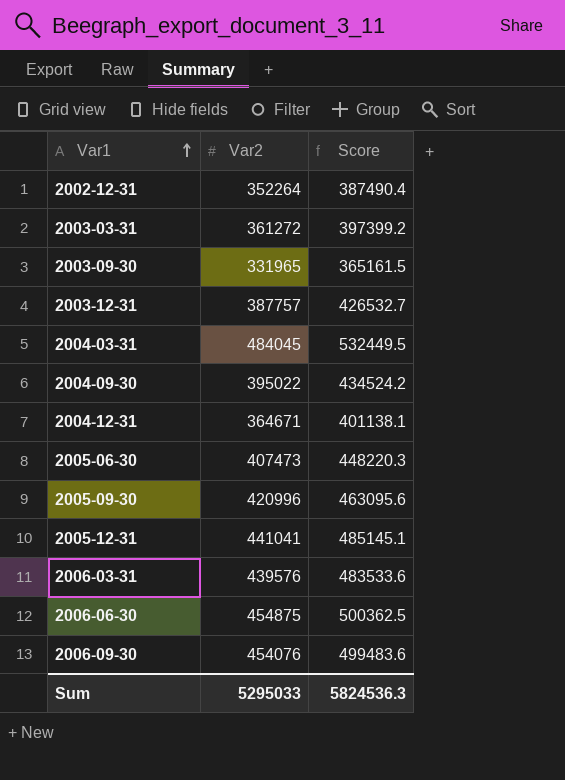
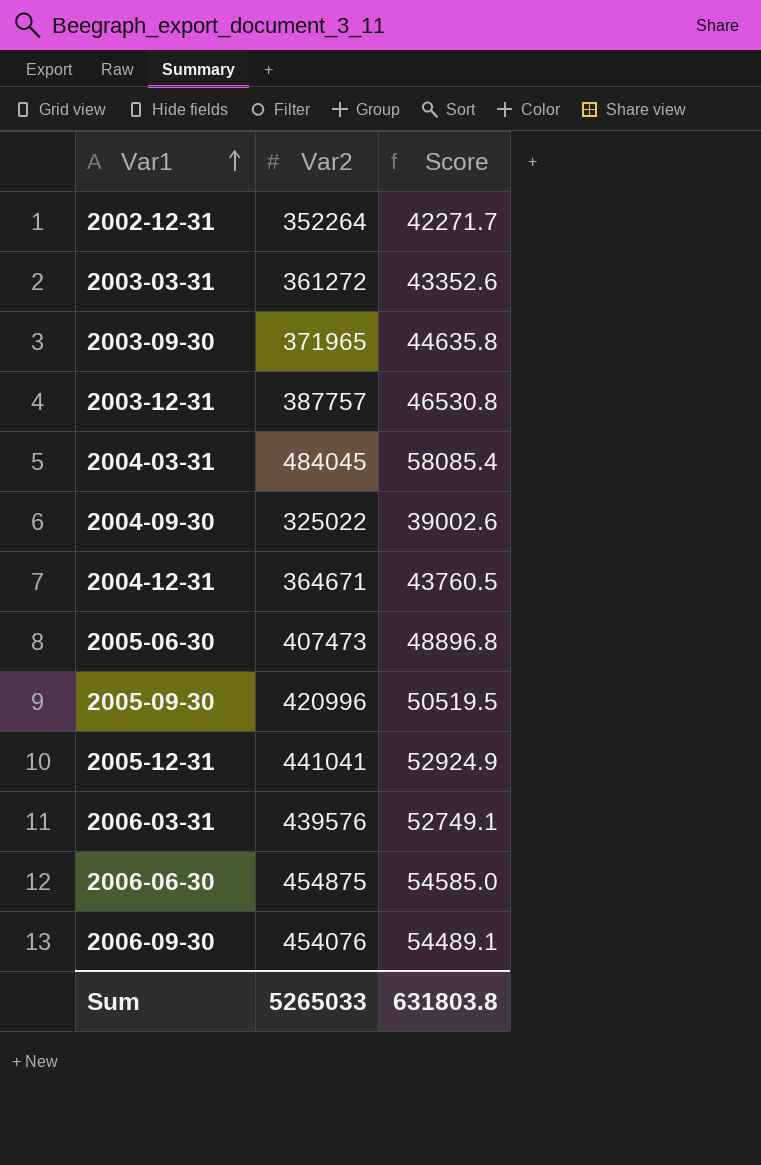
column Score | formula: [Var2] * 1.1 -> [Var2] * 0.12
2003-09-30 | Var2: 331965 -> 371965
2004-09-30 | Var2: 395022 -> 325022
Sum | Var2: 5295033 -> 5265033
Sum | Score: 5824536.3 -> 631803.8

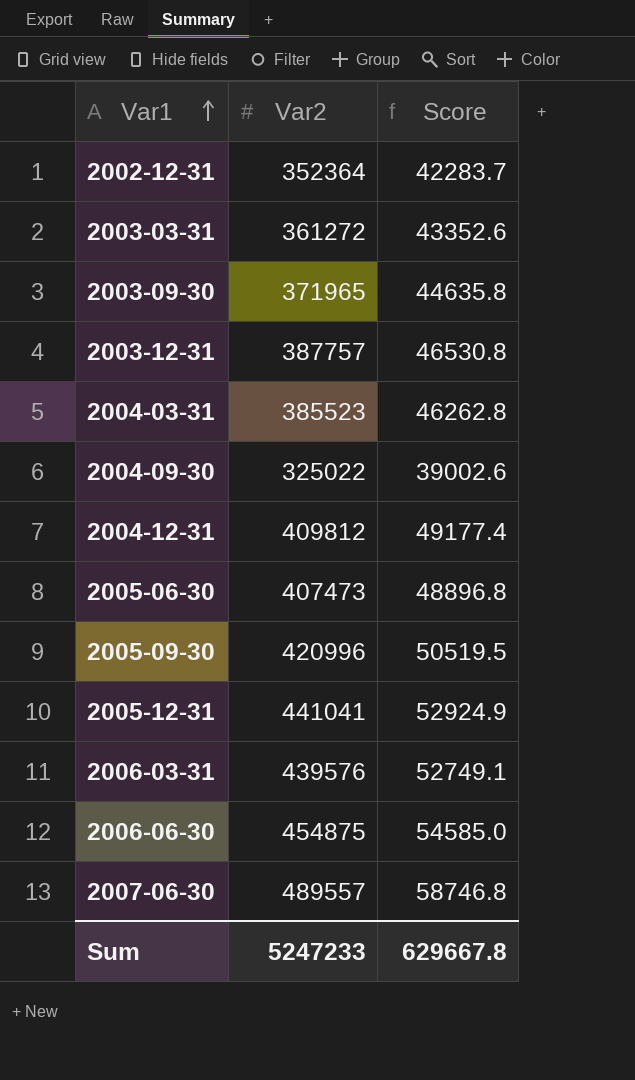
row 2006-09-30: 454076 | 54489.1 -> none
2002-12-31 | Var2: 352264 -> 352364
2002-12-31 | Score: 42271.7 -> 42283.7
2004-03-31 | Var2: 484045 -> 385523
2004-03-31 | Score: 58085.4 -> 46262.8
2004-12-31 | Var2: 364671 -> 409812
2004-12-31 | Score: 43760.5 -> 49177.4
row 2007-06-30: none -> 489557 | 58746.8
Sum | Var2: 5265033 -> 5247233
Sum | Score: 631803.8 -> 629667.8

